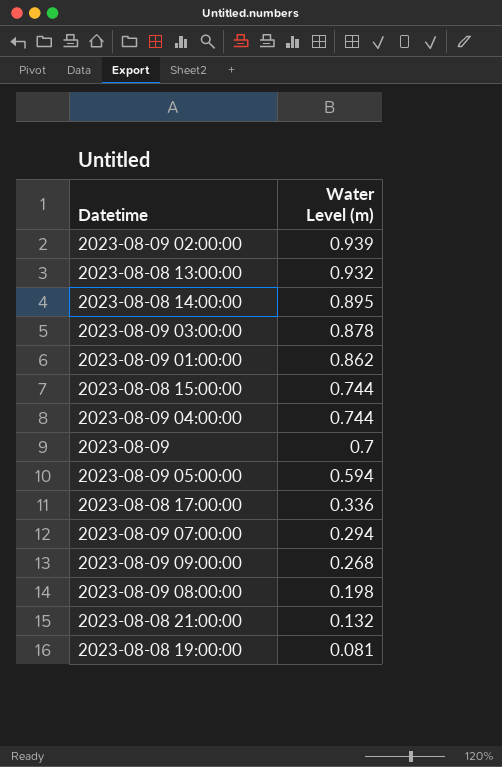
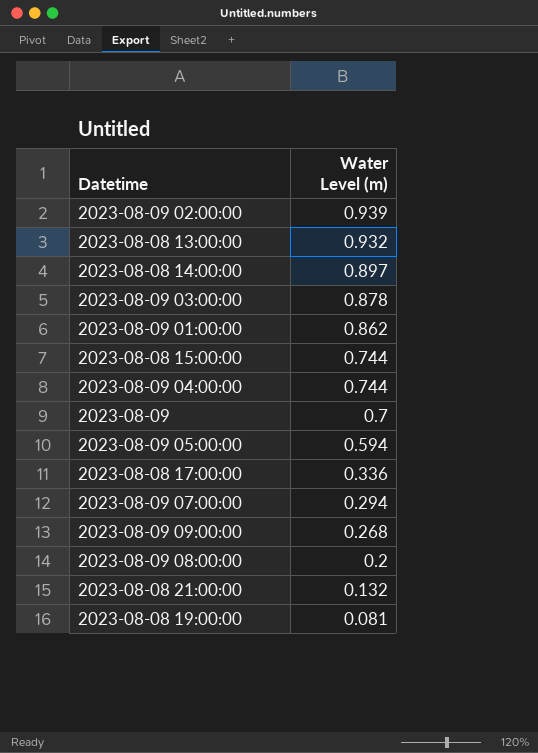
2023-08-08 14:00:00 | Water Level (m): 0.895 -> 0.897
2023-08-09 08:00:00 | Water Level (m): 0.198 -> 0.2

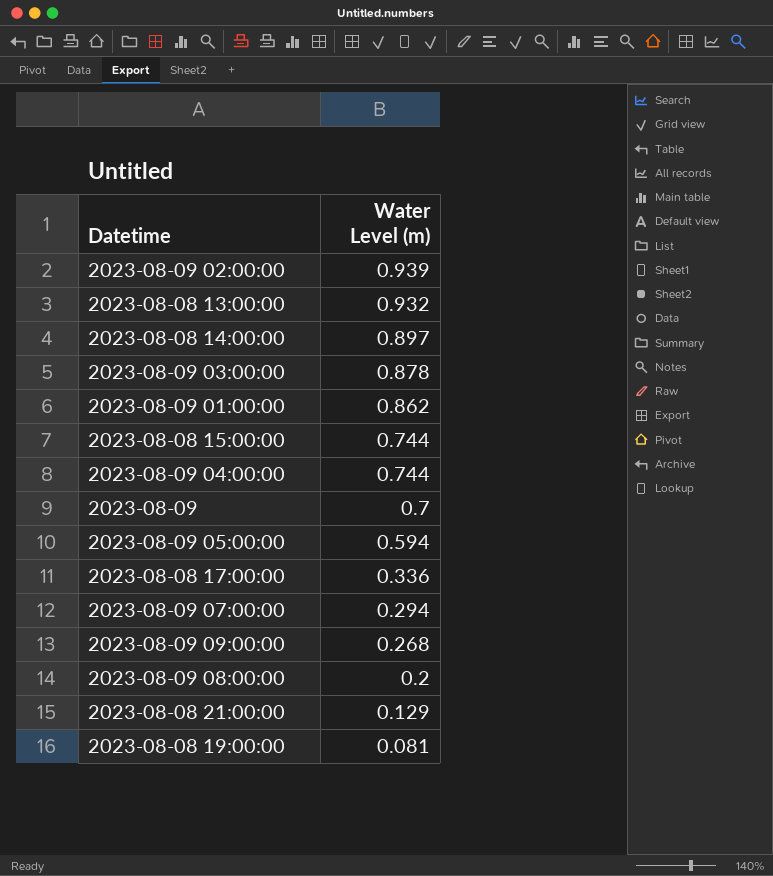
2023-08-08 21:00:00 | Water Level (m): 0.132 -> 0.129

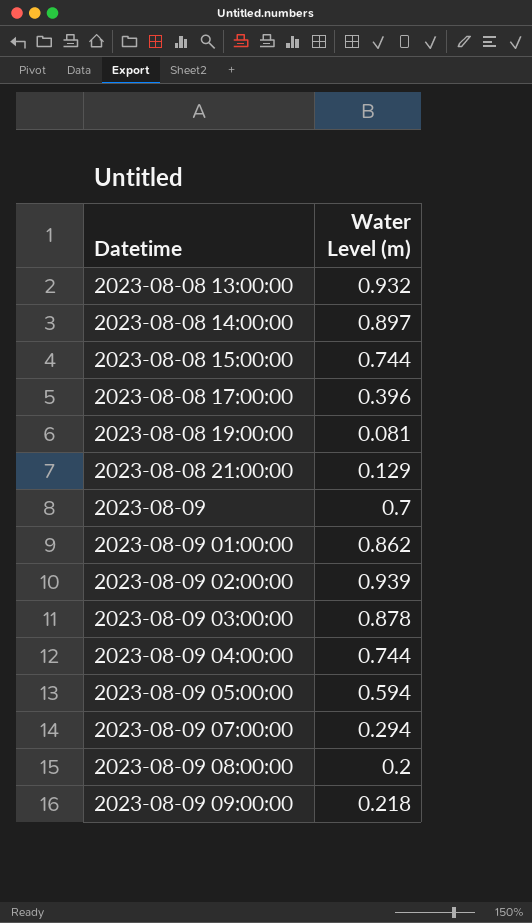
row order: Water Level (m) descending -> Datetime ascending
2023-08-08 17:00:00 | Water Level (m): 0.336 -> 0.396
2023-08-09 09:00:00 | Water Level (m): 0.268 -> 0.218

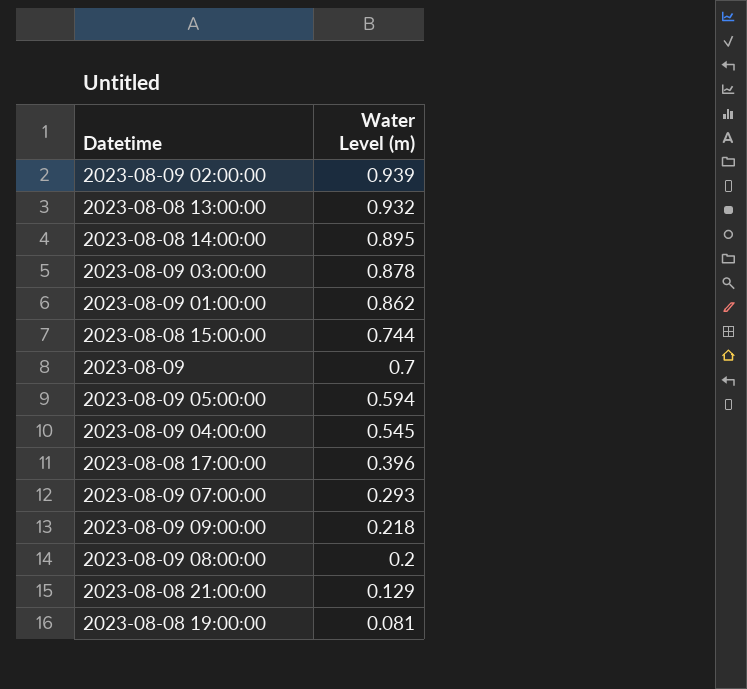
row order: Datetime ascending -> Water Level (m) descending
2023-08-08 14:00:00 | Water Level (m): 0.897 -> 0.895
2023-08-09 04:00:00 | Water Level (m): 0.744 -> 0.545
2023-08-09 07:00:00 | Water Level (m): 0.294 -> 0.293

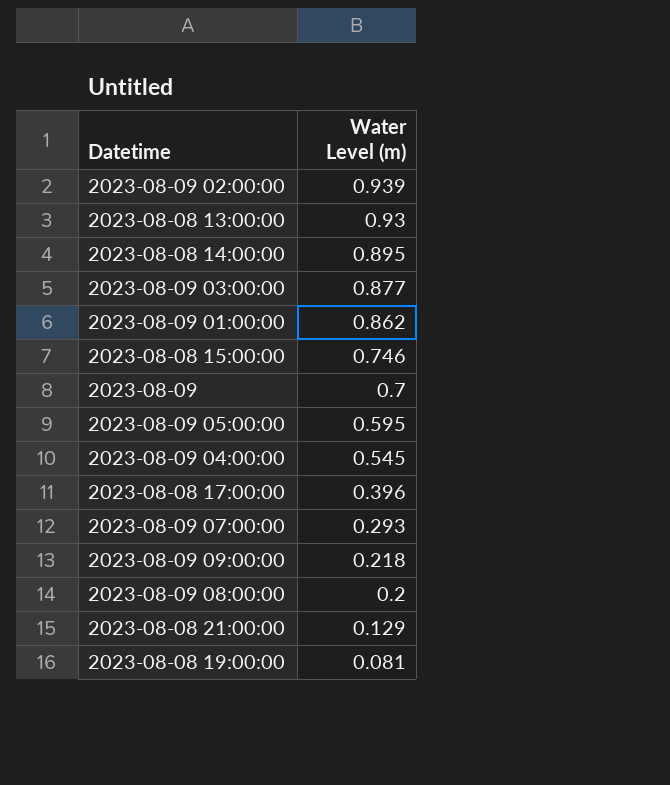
2023-08-08 13:00:00 | Water Level (m): 0.932 -> 0.93
2023-08-09 03:00:00 | Water Level (m): 0.878 -> 0.877
2023-08-08 15:00:00 | Water Level (m): 0.744 -> 0.746
2023-08-09 05:00:00 | Water Level (m): 0.594 -> 0.595

